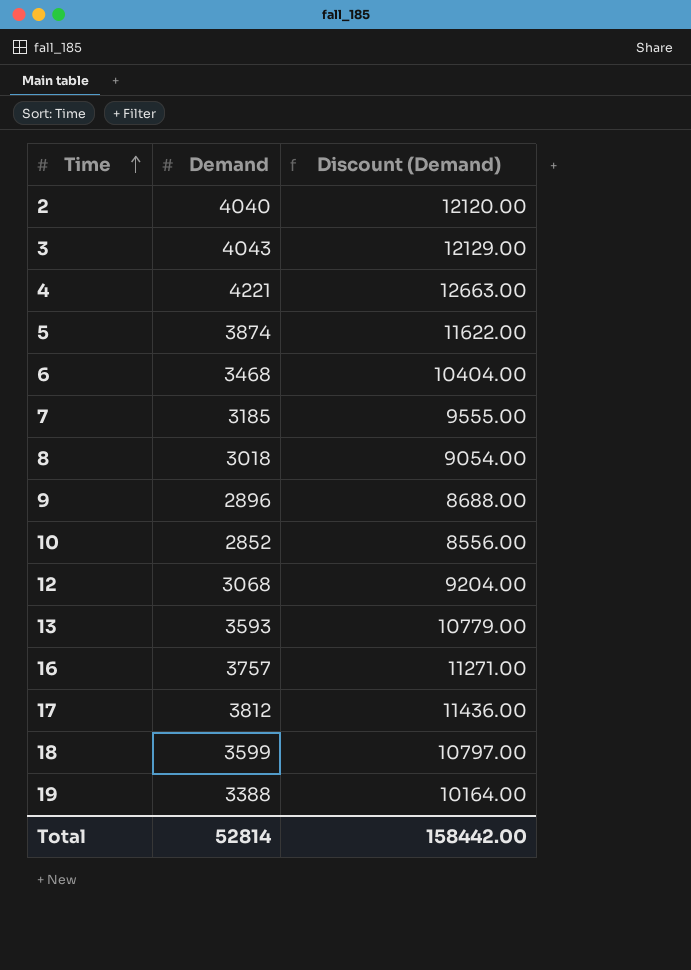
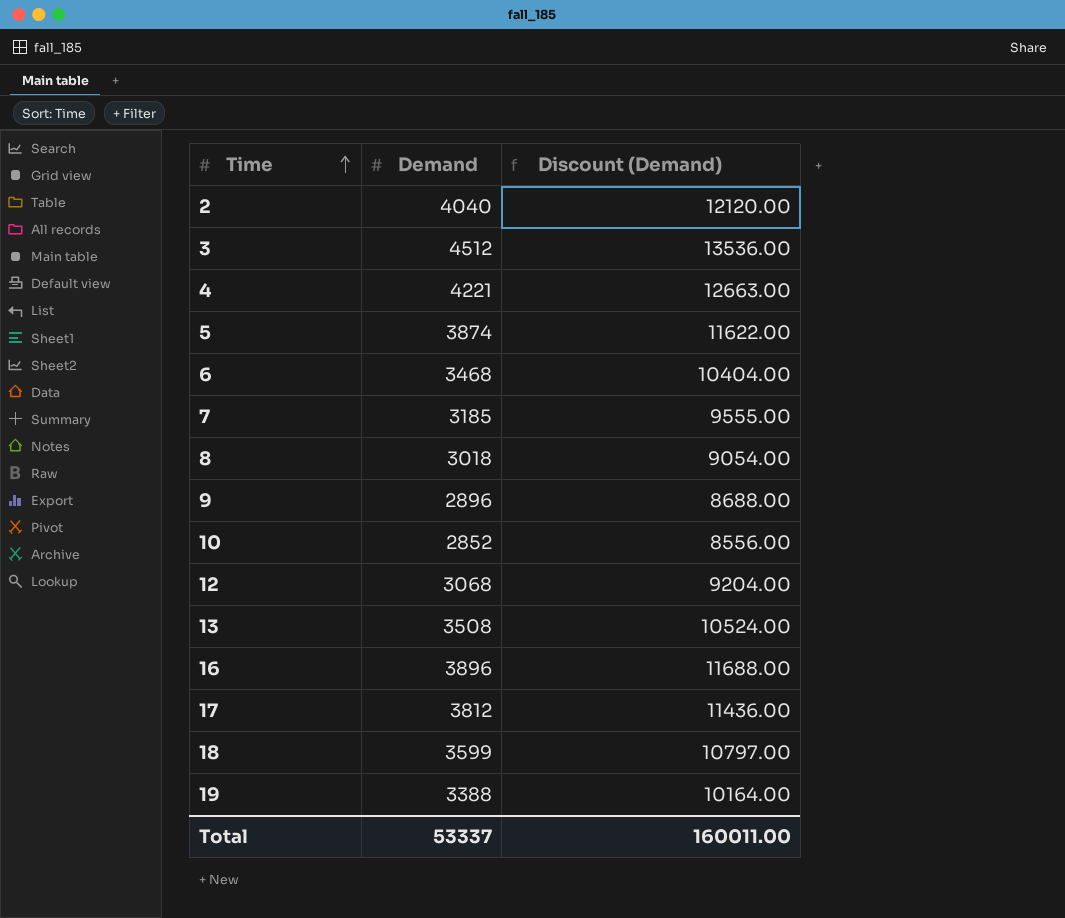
3 | Demand: 4043 -> 4512
3 | Discount (Demand): 12129.00 -> 13536.00
13 | Demand: 3593 -> 3508
13 | Discount (Demand): 10779.00 -> 10524.00
16 | Demand: 3757 -> 3896
16 | Discount (Demand): 11271.00 -> 11688.00
Total | Demand: 52814 -> 53337
Total | Discount (Demand): 158442.00 -> 160011.00

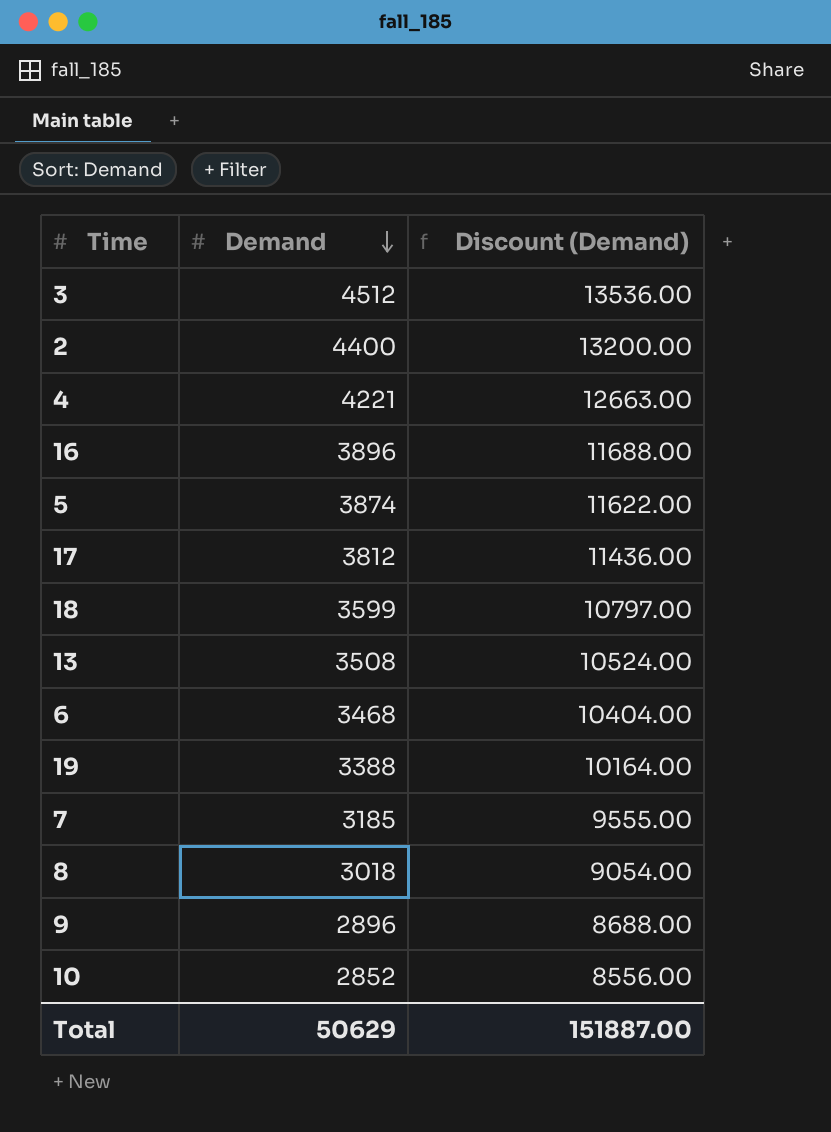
row order: Time ascending -> Demand descending
row 12: 3068 | 9204.00 -> none
2 | Demand: 4040 -> 4400
2 | Discount (Demand): 12120.00 -> 13200.00
Total | Demand: 53337 -> 50629
Total | Discount (Demand): 160011.00 -> 151887.00

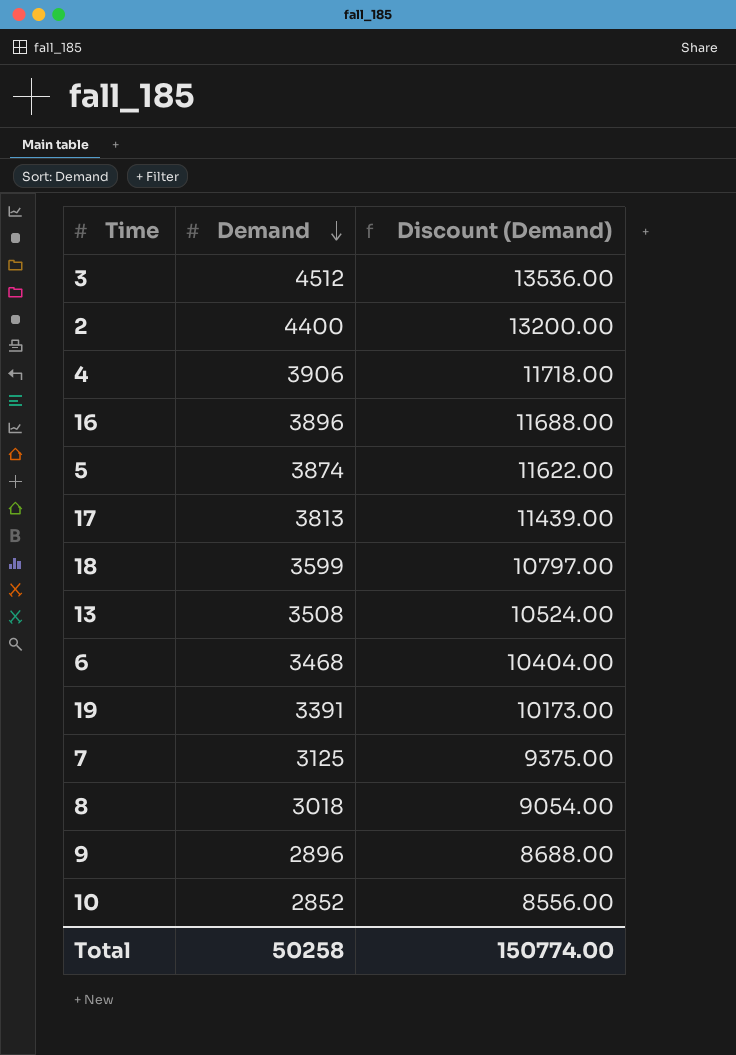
4 | Demand: 4221 -> 3906
4 | Discount (Demand): 12663.00 -> 11718.00
17 | Demand: 3812 -> 3813
17 | Discount (Demand): 11436.00 -> 11439.00
19 | Demand: 3388 -> 3391
19 | Discount (Demand): 10164.00 -> 10173.00
7 | Demand: 3185 -> 3125
7 | Discount (Demand): 9555.00 -> 9375.00
Total | Demand: 50629 -> 50258
Total | Discount (Demand): 151887.00 -> 150774.00

